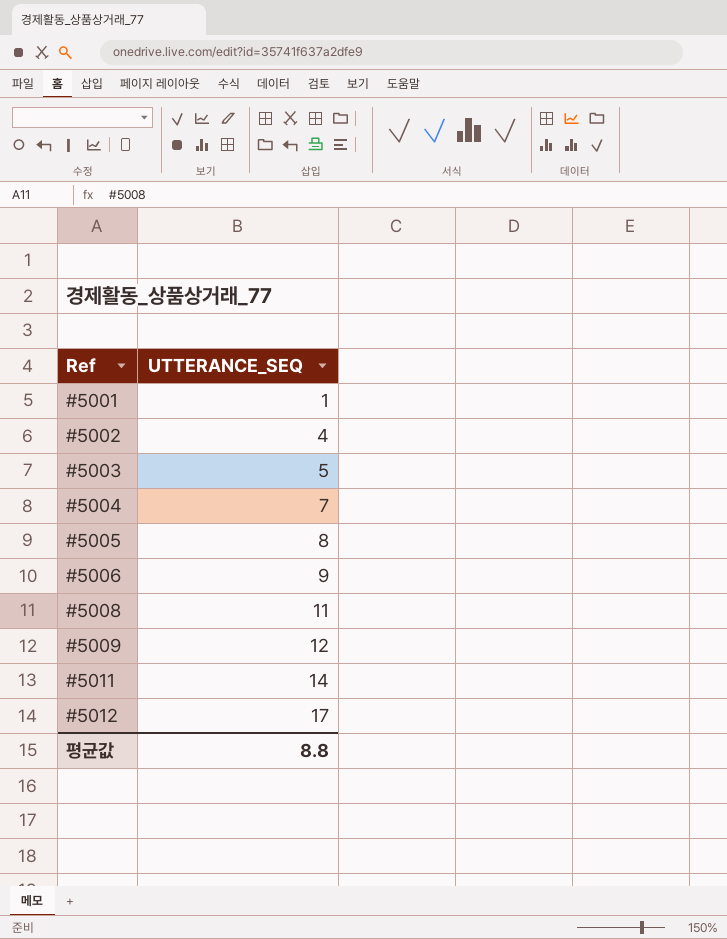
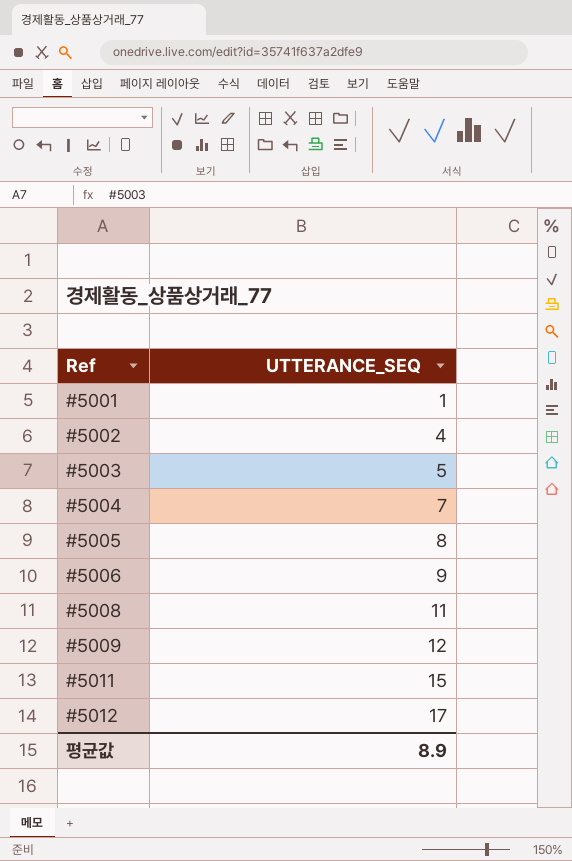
#5011 | UTTERANCE_SEQ: 14 -> 15
평균값 | UTTERANCE_SEQ: 8.8 -> 8.9

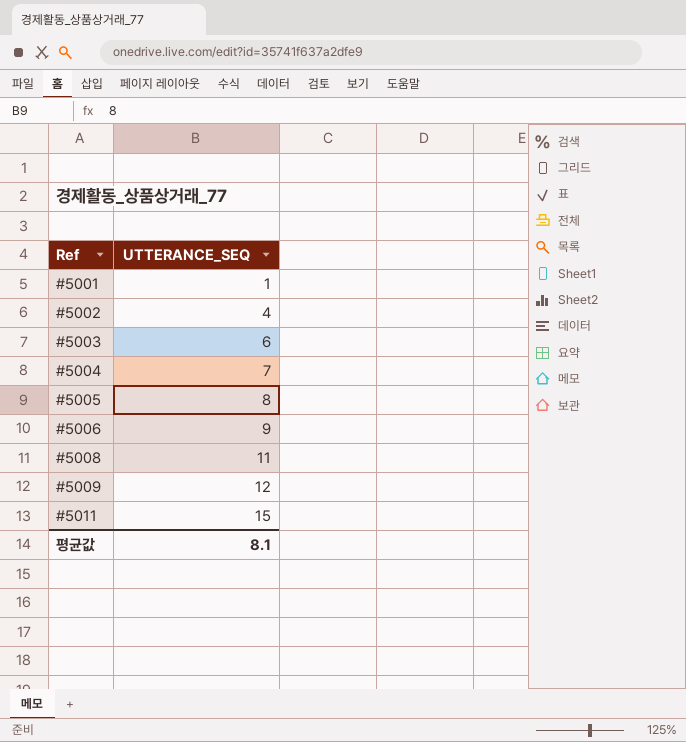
row #5012: 17 -> none
#5003 | UTTERANCE_SEQ: 5 -> 6
평균값 | UTTERANCE_SEQ: 8.9 -> 8.1

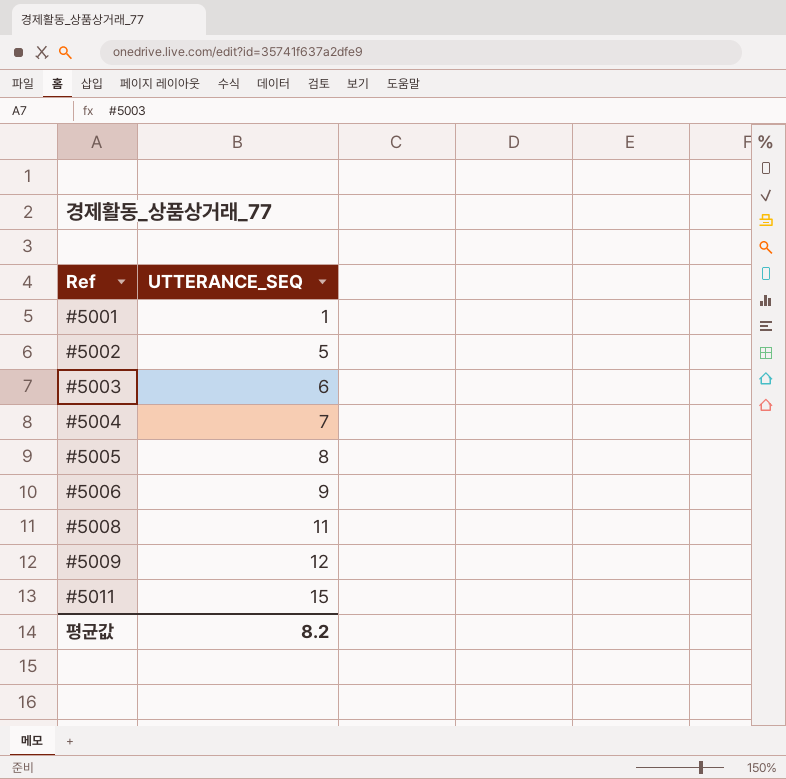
#5002 | UTTERANCE_SEQ: 4 -> 5
평균값 | UTTERANCE_SEQ: 8.1 -> 8.2

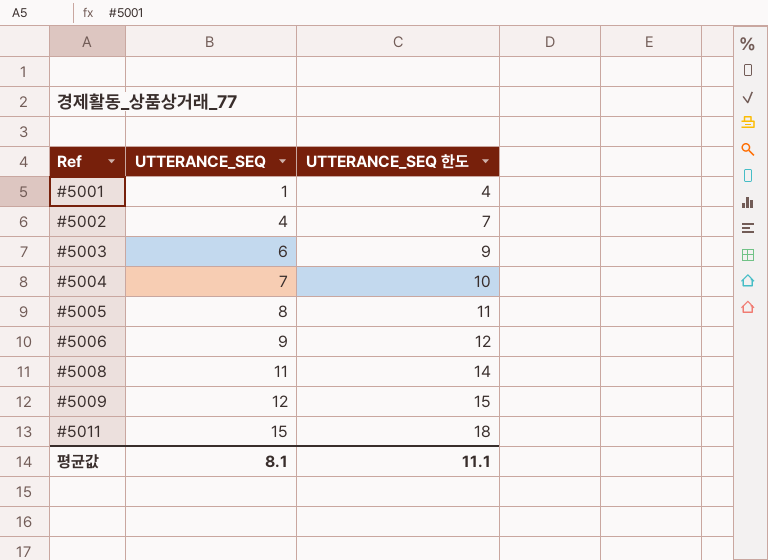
column UTTERANCE_SEQ 한도 | formula: none -> [UTTERANCE_SEQ] + 3
#5002 | UTTERANCE_SEQ: 5 -> 4
평균값 | UTTERANCE_SEQ: 8.2 -> 8.1

